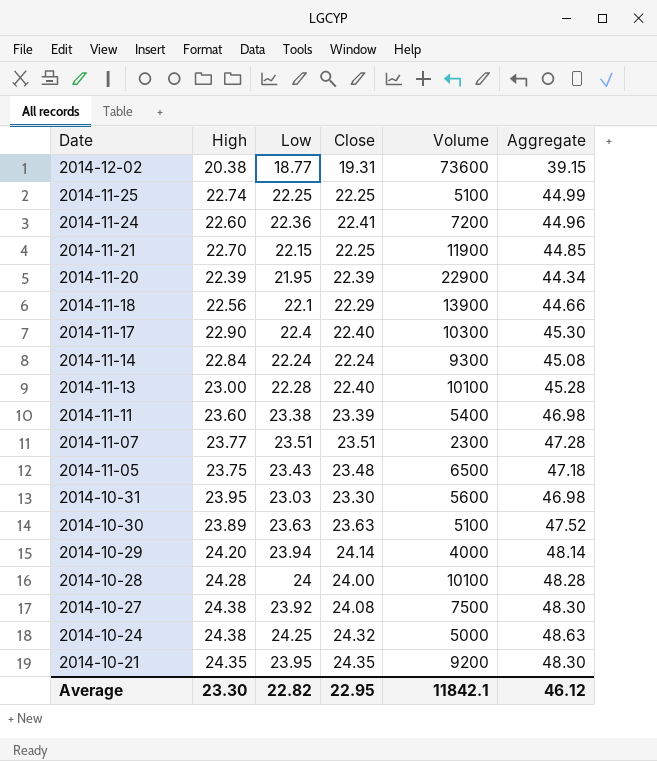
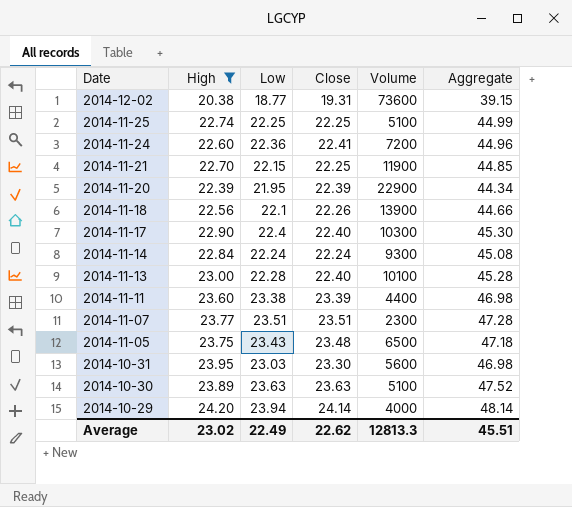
filter: none -> High <= 24.20
2014-11-18 | Close: 22.29 -> 22.26
2014-11-11 | Volume: 5400 -> 4400
Average | High: 23.30 -> 23.02
Average | Low: 22.82 -> 22.49
Average | Close: 22.95 -> 22.62
Average | Volume: 11842.1 -> 12813.3
Average | Aggregate: 46.12 -> 45.51

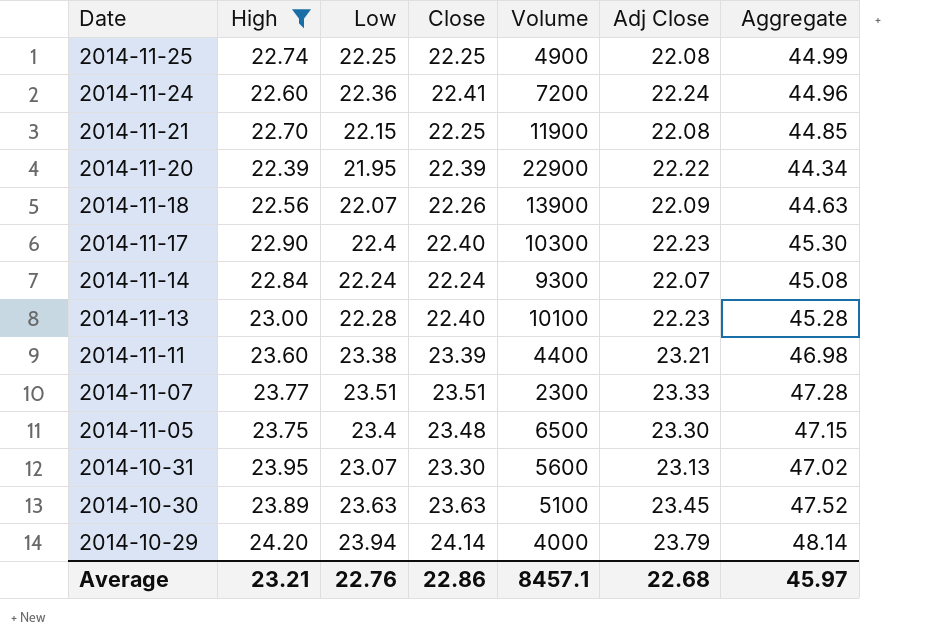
column Adj Close | position: none -> 6
row 2014-12-02: 20.38 | 18.77 | 19.31 | 73600 | 39.15 -> none
2014-11-25 | Volume: 5100 -> 4900
2014-11-18 | Low: 22.1 -> 22.07
2014-11-18 | Aggregate: 44.66 -> 44.63
2014-11-05 | Low: 23.43 -> 23.4
2014-11-05 | Aggregate: 47.18 -> 47.15
2014-10-31 | Low: 23.03 -> 23.07
2014-10-31 | Aggregate: 46.98 -> 47.02
Average | High: 23.02 -> 23.21
Average | Low: 22.49 -> 22.76
Average | Close: 22.62 -> 22.86
Average | Volume: 12813.3 -> 8457.1
Average | Aggregate: 45.51 -> 45.97

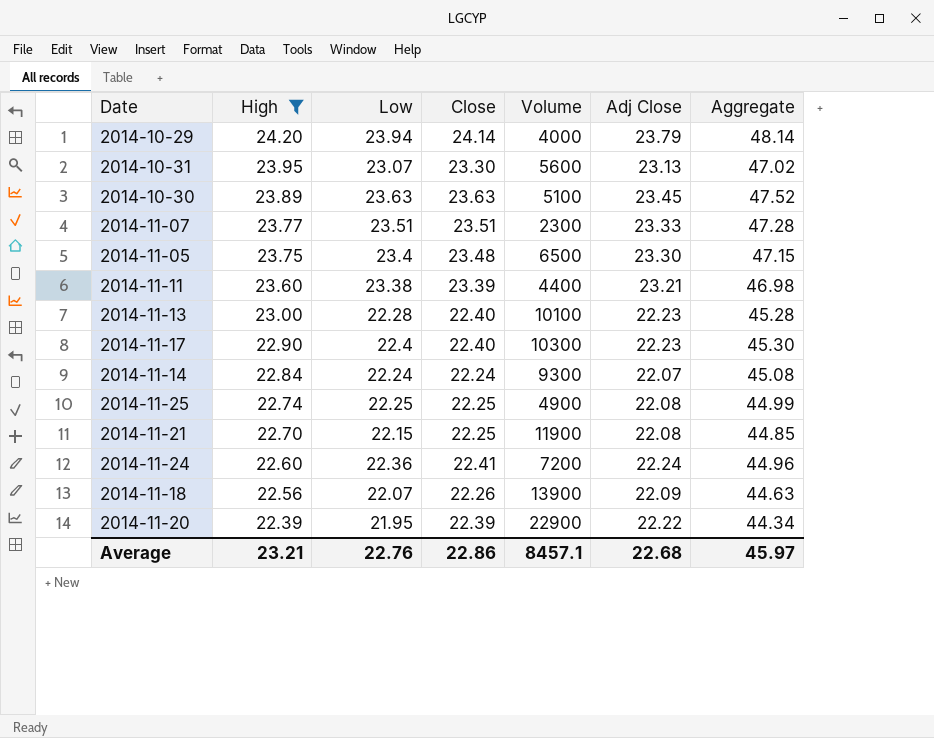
row order: Date descending -> High descending

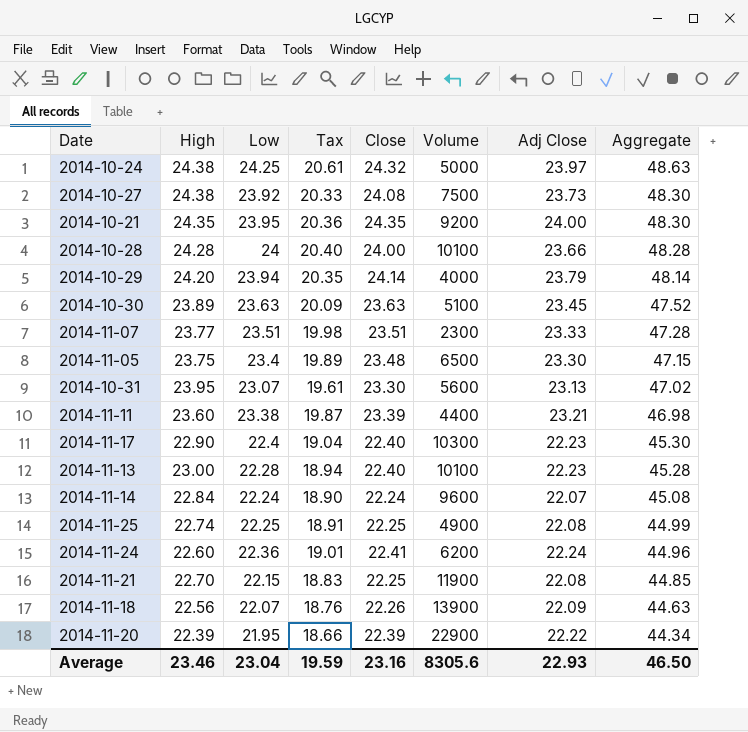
filter: High <= 24.20 -> none
row order: High descending -> Aggregate descending
column Tax | formula: none -> [Low] * 0.85
2014-11-14 | Volume: 9300 -> 9600
2014-11-24 | Volume: 7200 -> 6200
Average | High: 23.21 -> 23.46
Average | Low: 22.76 -> 23.04
Average | Close: 22.86 -> 23.16
Average | Volume: 8457.1 -> 8305.6
Average | Adj Close: 22.68 -> 22.93
Average | Aggregate: 45.97 -> 46.50

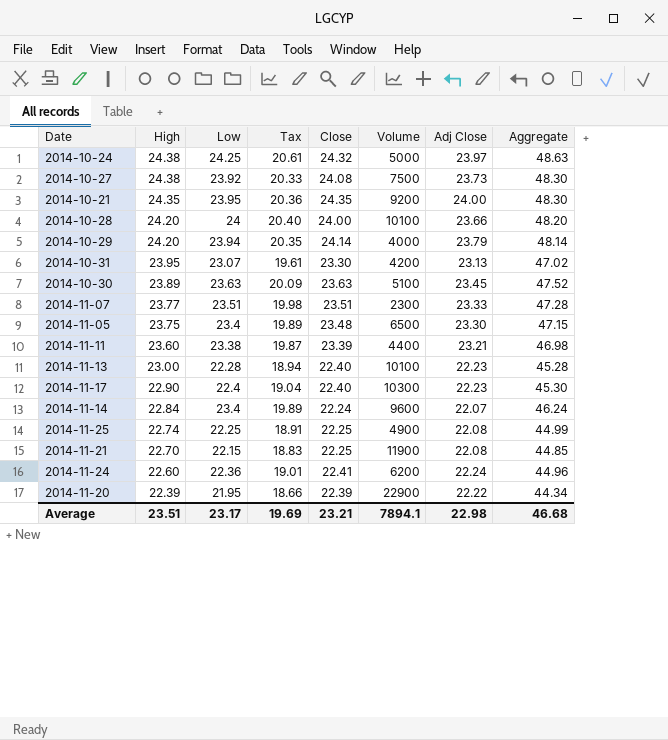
row order: Aggregate descending -> High descending
row 2014-11-18: 22.56 | 22.07 | 18.76 | 22.26 | 13900 | 22.09 | 44.63 -> none
2014-10-28 | High: 24.28 -> 24.20
2014-10-28 | Aggregate: 48.28 -> 48.20
2014-10-31 | Volume: 5600 -> 4200
2014-11-14 | Low: 22.24 -> 23.4
2014-11-14 | Tax: 18.90 -> 19.89
2014-11-14 | Aggregate: 45.08 -> 46.24
Average | High: 23.46 -> 23.51
Average | Low: 23.04 -> 23.17
Average | Tax: 19.59 -> 19.69
Average | Close: 23.16 -> 23.21
Average | Volume: 8305.6 -> 7894.1
Average | Adj Close: 22.93 -> 22.98
Average | Aggregate: 46.50 -> 46.68

